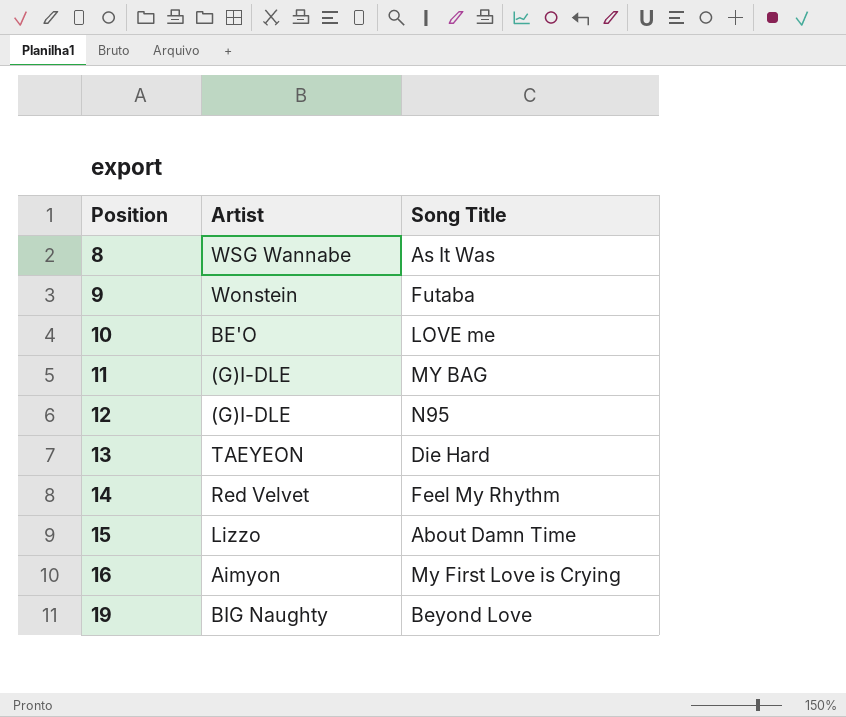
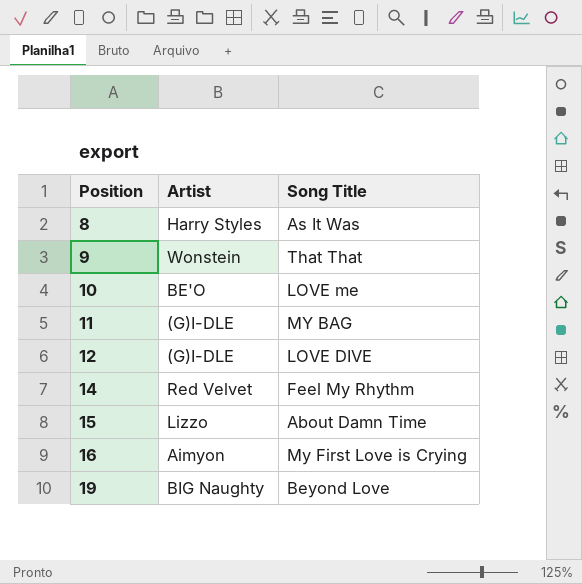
row 13: TAEYEON | Die Hard -> none
8 | Artist: WSG Wannabe -> Harry Styles
9 | Song Title: Futaba -> That That
12 | Song Title: N95 -> LOVE DIVE

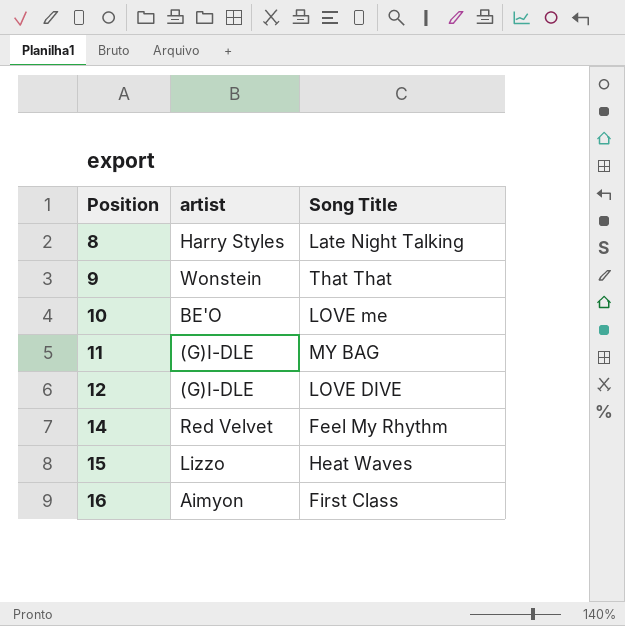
column name: Artist -> artist
row 19: BIG Naughty | Beyond Love -> none
8 | Song Title: As It Was -> Late Night Talking
15 | Song Title: About Damn Time -> Heat Waves
16 | Song Title: My First Love is Crying -> First Class

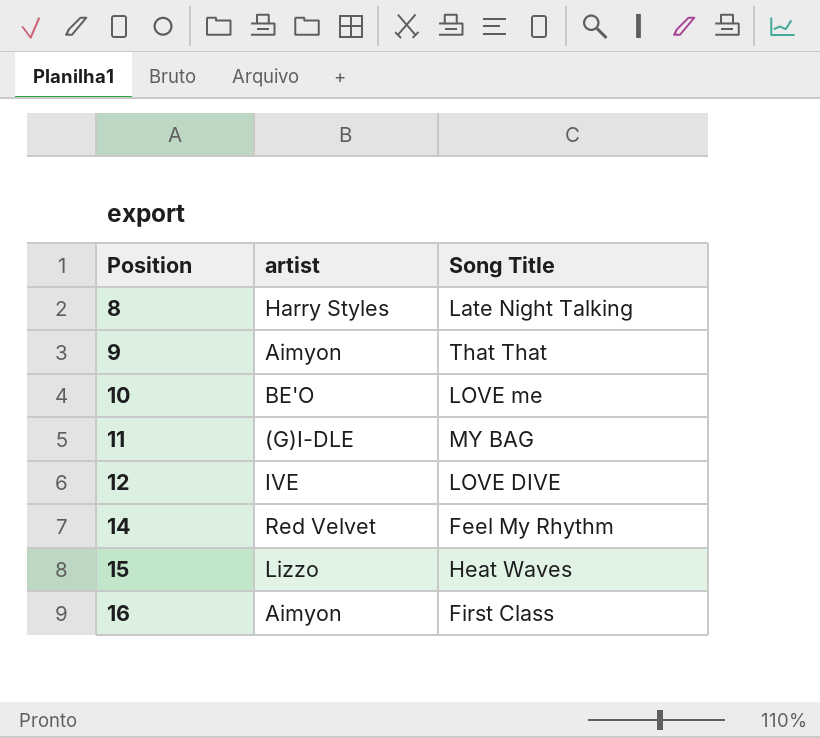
9 | artist: Wonstein -> Aimyon
12 | artist: (G)I-DLE -> IVE

